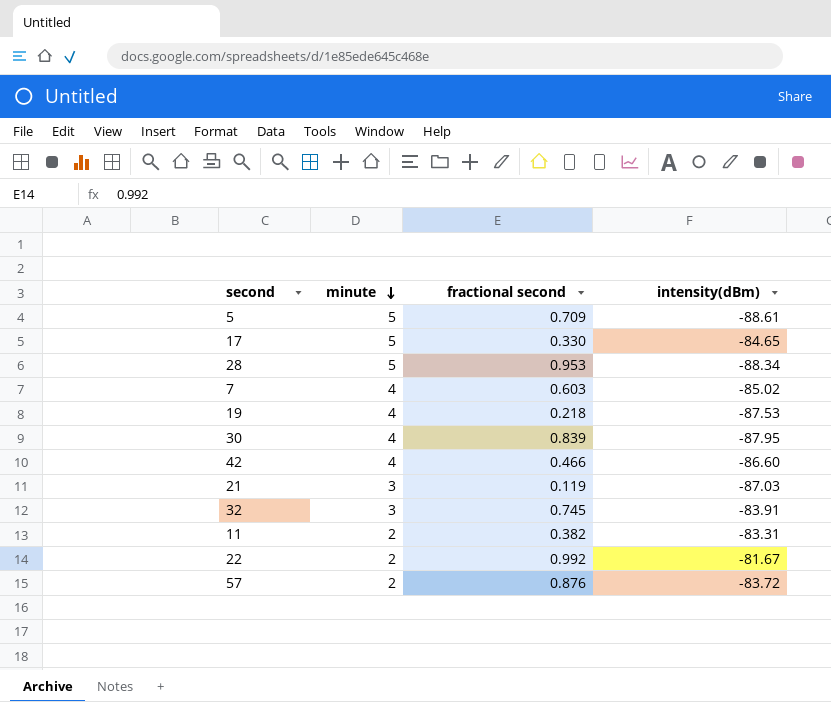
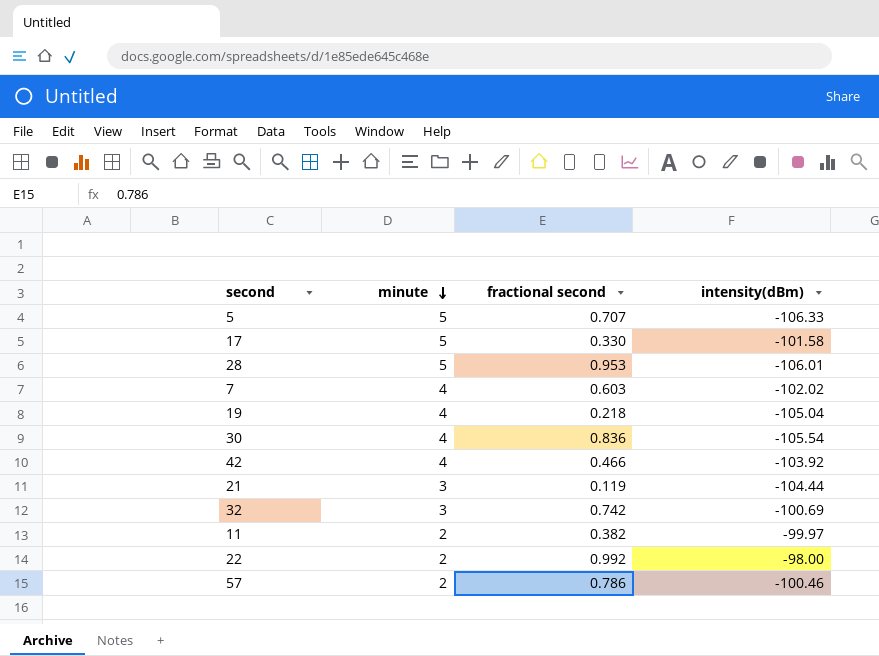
5 | fractional second: 0.709 -> 0.707
5 | intensity(dBm): -88.61 -> -106.33
17 | intensity(dBm): -84.65 -> -101.58
28 | intensity(dBm): -88.34 -> -106.01
7 | intensity(dBm): -85.02 -> -102.02
19 | intensity(dBm): -87.53 -> -105.04
30 | fractional second: 0.839 -> 0.836
30 | intensity(dBm): -87.95 -> -105.54
42 | intensity(dBm): -86.60 -> -103.92
21 | intensity(dBm): -87.03 -> -104.44
32 | fractional second: 0.745 -> 0.742
32 | intensity(dBm): -83.91 -> -100.69
11 | intensity(dBm): -83.31 -> -99.97
22 | intensity(dBm): -81.67 -> -98.00
57 | fractional second: 0.876 -> 0.786
57 | intensity(dBm): -83.72 -> -100.46

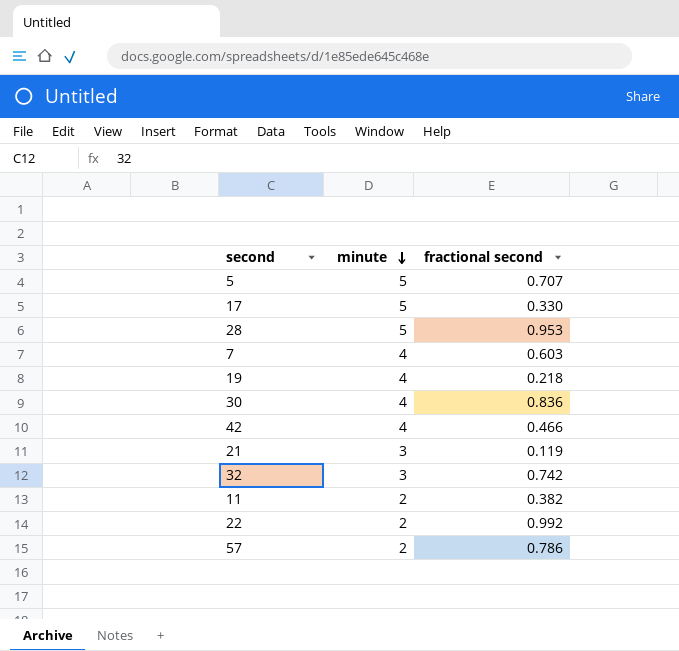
column intensity(dBm) | position: 4 -> none

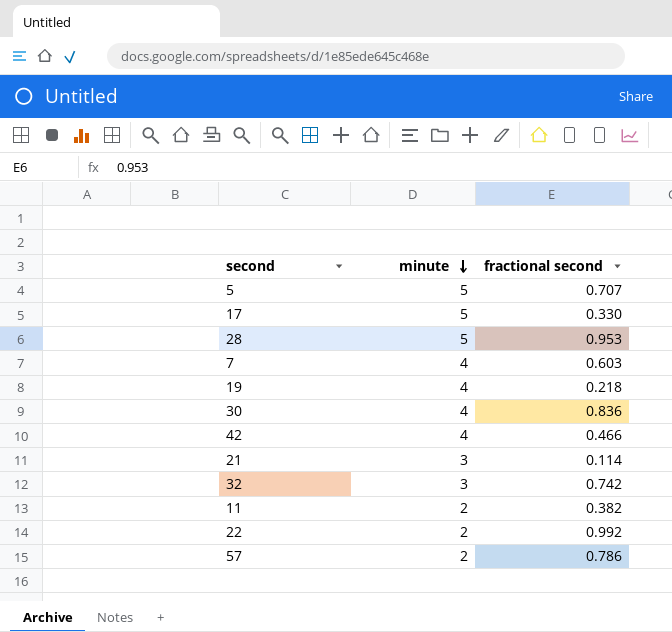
21 | fractional second: 0.119 -> 0.114

